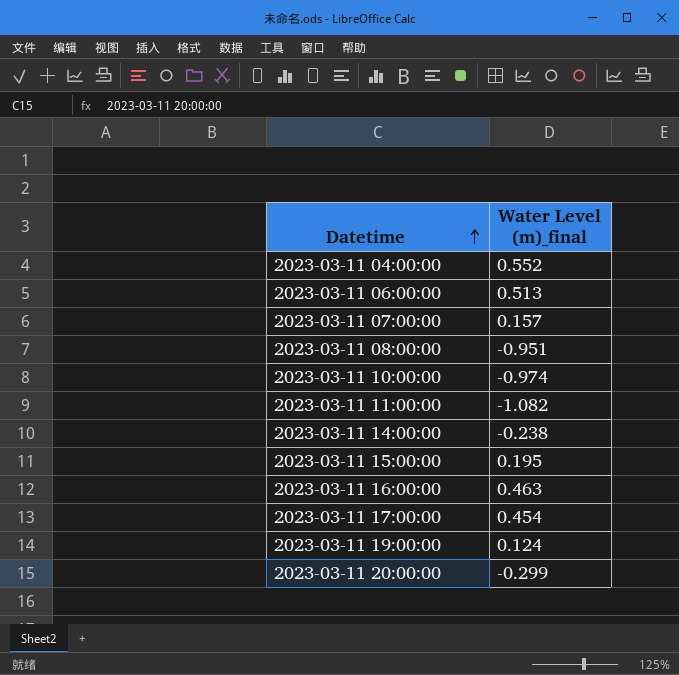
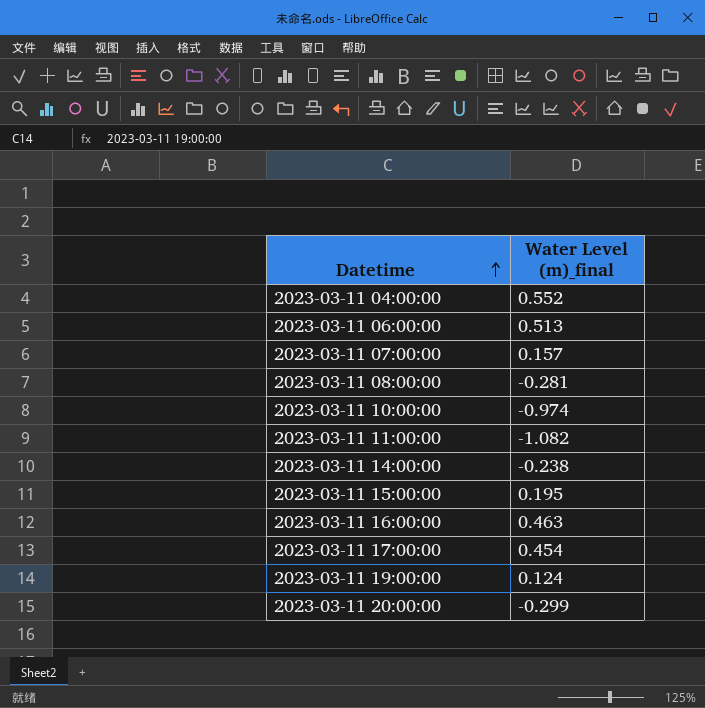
2023-03-11 08:00:00 | Water Level (m)_final: -0.951 -> -0.281

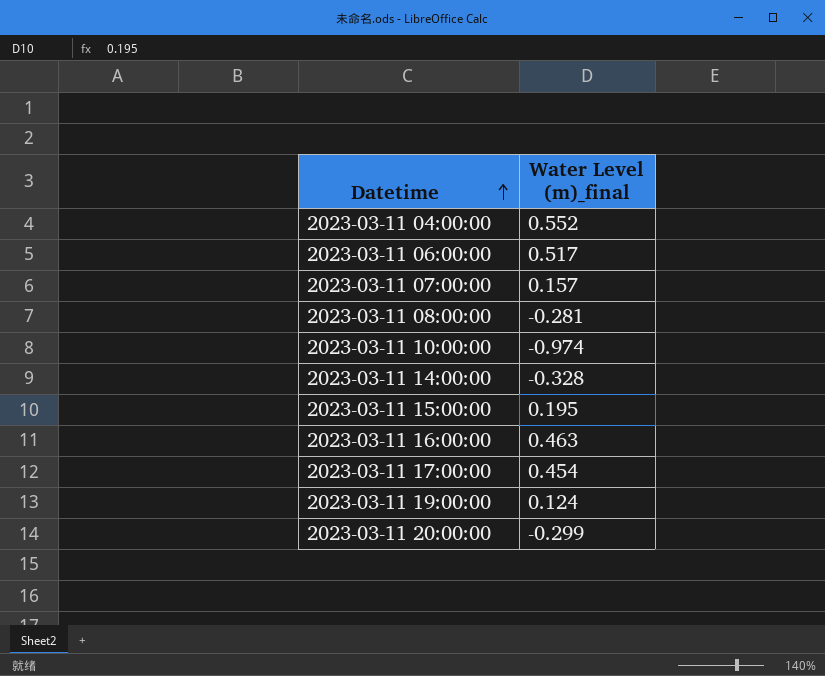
row 2023-03-11 11:00:00: -1.082 -> none
2023-03-11 06:00:00 | Water Level (m)_final: 0.513 -> 0.517
2023-03-11 14:00:00 | Water Level (m)_final: -0.238 -> -0.328

